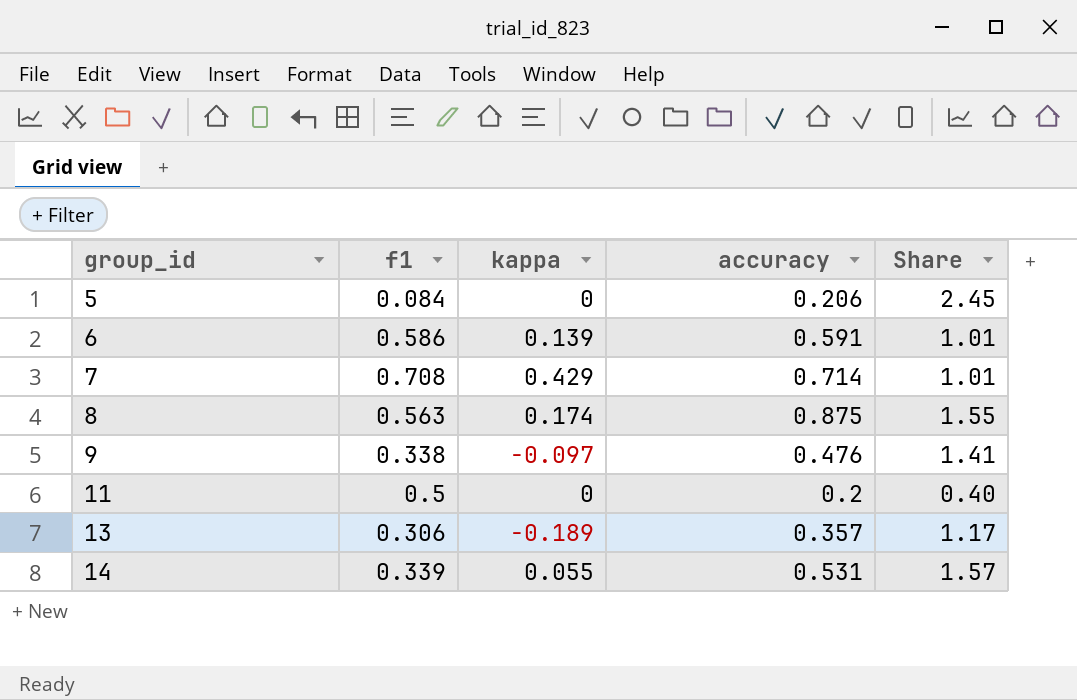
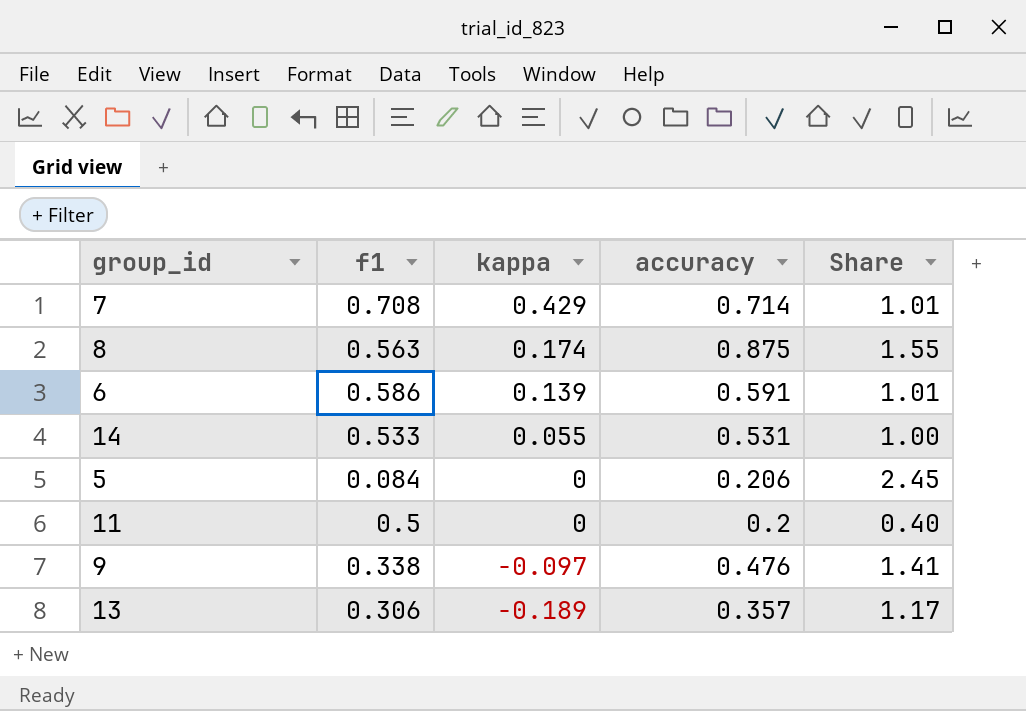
row order: group_id ascending -> kappa descending
14 | f1: 0.339 -> 0.533
14 | Share: 1.57 -> 1.00

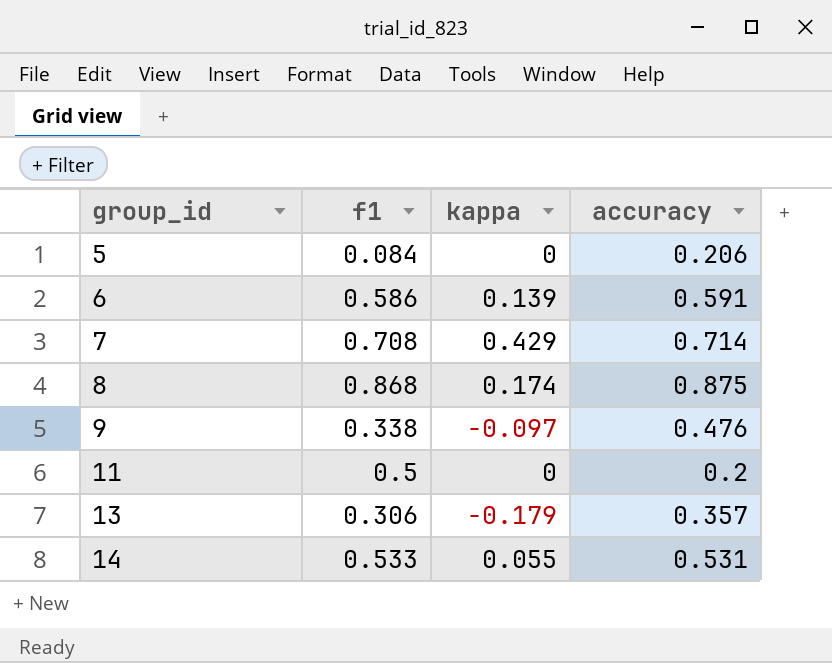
row order: kappa descending -> group_id ascending
column Share | formula: [accuracy] / [f1] -> none
8 | f1: 0.563 -> 0.868
13 | kappa: -0.189 -> -0.179

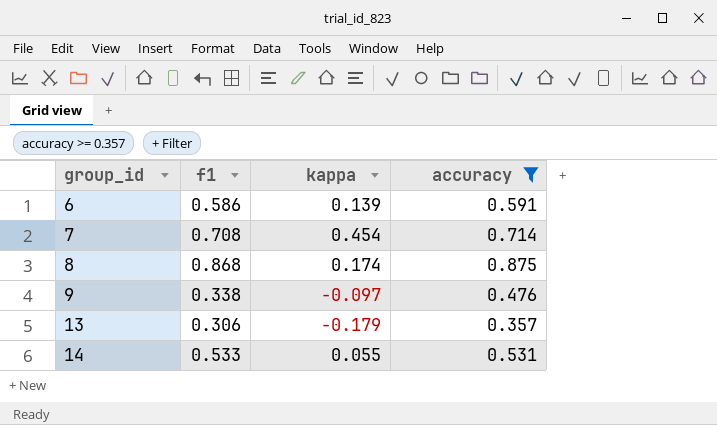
filter: none -> accuracy >= 0.357
7 | kappa: 0.429 -> 0.454

